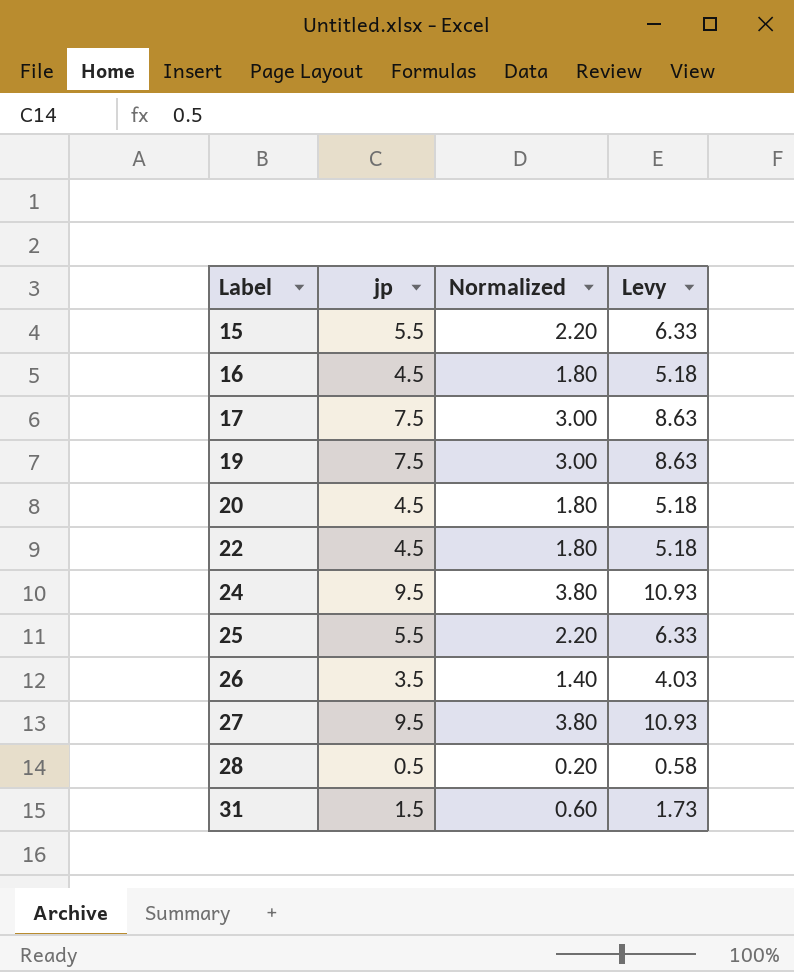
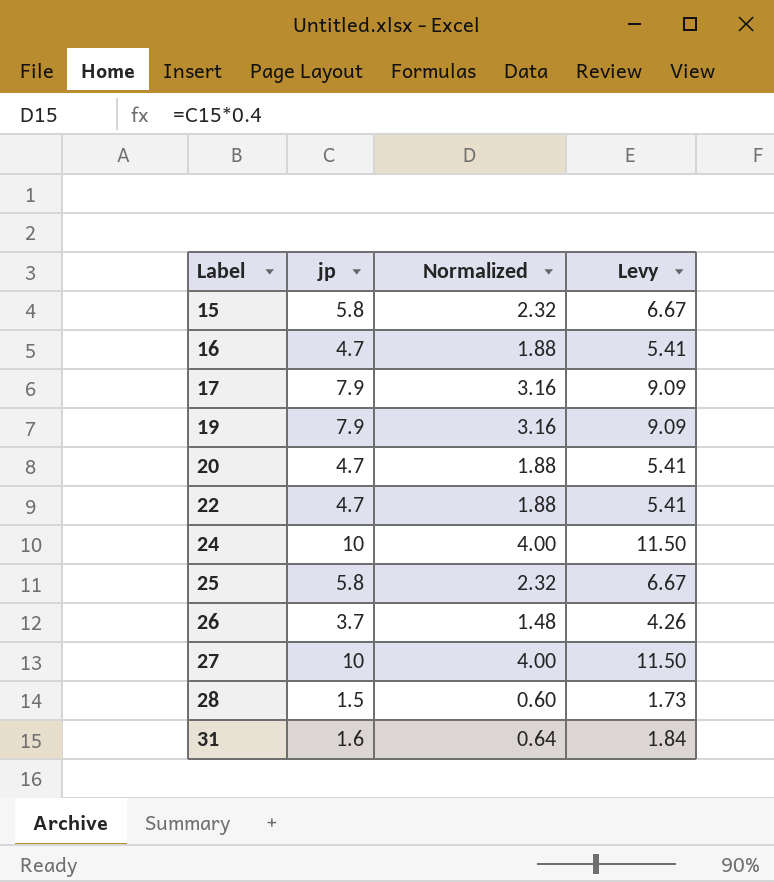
15 | jp: 5.5 -> 5.8
15 | Normalized: 2.20 -> 2.32
15 | Levy: 6.33 -> 6.67
16 | jp: 4.5 -> 4.7
16 | Normalized: 1.80 -> 1.88
16 | Levy: 5.18 -> 5.41
17 | jp: 7.5 -> 7.9
17 | Normalized: 3.00 -> 3.16
17 | Levy: 8.63 -> 9.09
19 | jp: 7.5 -> 7.9
19 | Normalized: 3.00 -> 3.16
19 | Levy: 8.63 -> 9.09
20 | jp: 4.5 -> 4.7
20 | Normalized: 1.80 -> 1.88
20 | Levy: 5.18 -> 5.41
22 | jp: 4.5 -> 4.7
22 | Normalized: 1.80 -> 1.88
22 | Levy: 5.18 -> 5.41
24 | jp: 9.5 -> 10
24 | Normalized: 3.80 -> 4.00
24 | Levy: 10.93 -> 11.50
25 | jp: 5.5 -> 5.8
25 | Normalized: 2.20 -> 2.32
25 | Levy: 6.33 -> 6.67
26 | jp: 3.5 -> 3.7
26 | Normalized: 1.40 -> 1.48
26 | Levy: 4.03 -> 4.26
27 | jp: 9.5 -> 10
27 | Normalized: 3.80 -> 4.00
27 | Levy: 10.93 -> 11.50
28 | jp: 0.5 -> 1.5
28 | Normalized: 0.20 -> 0.60
28 | Levy: 0.58 -> 1.73
31 | jp: 1.5 -> 1.6
31 | Normalized: 0.60 -> 0.64
31 | Levy: 1.73 -> 1.84

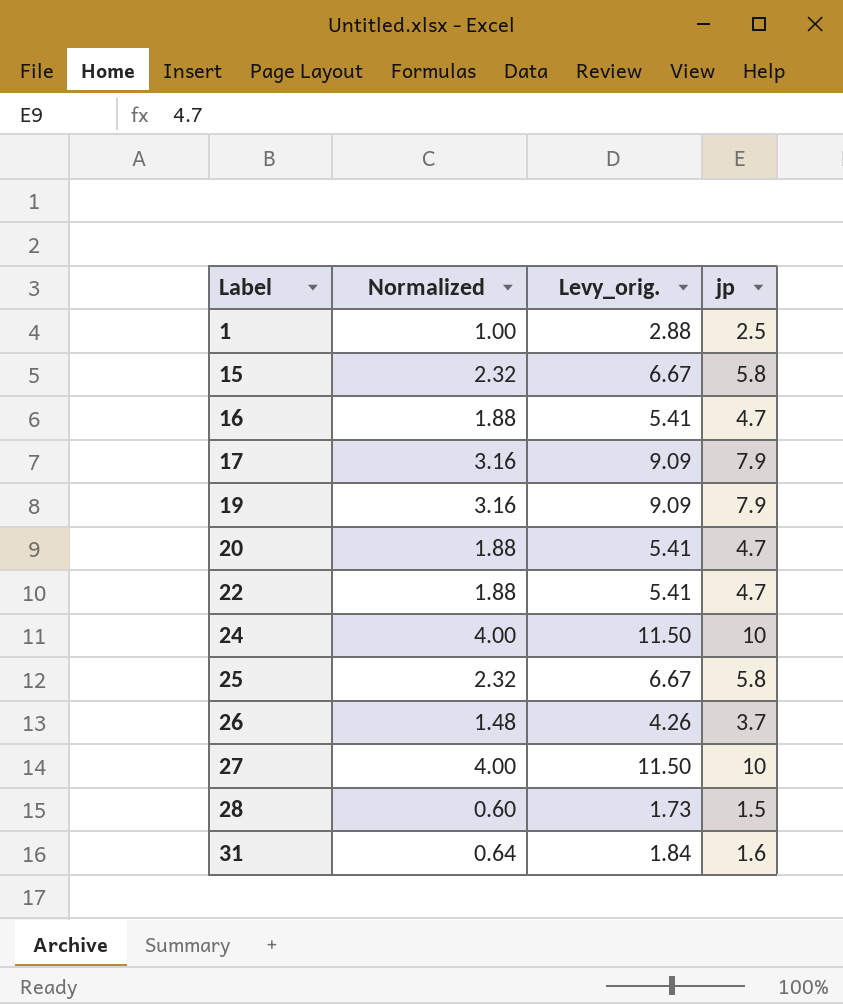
column name: Levy -> Levy_orig.
column jp | position: 2 -> 4
row 1: none -> 1.00 | 2.88 | 2.5

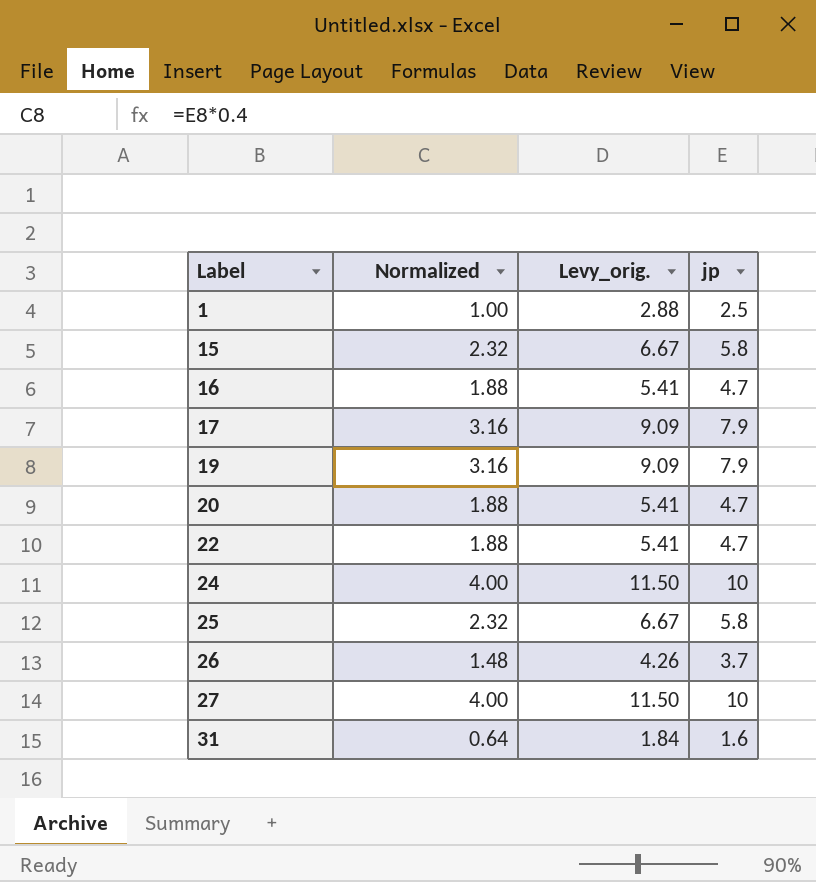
row 28: 0.60 | 1.73 | 1.5 -> none

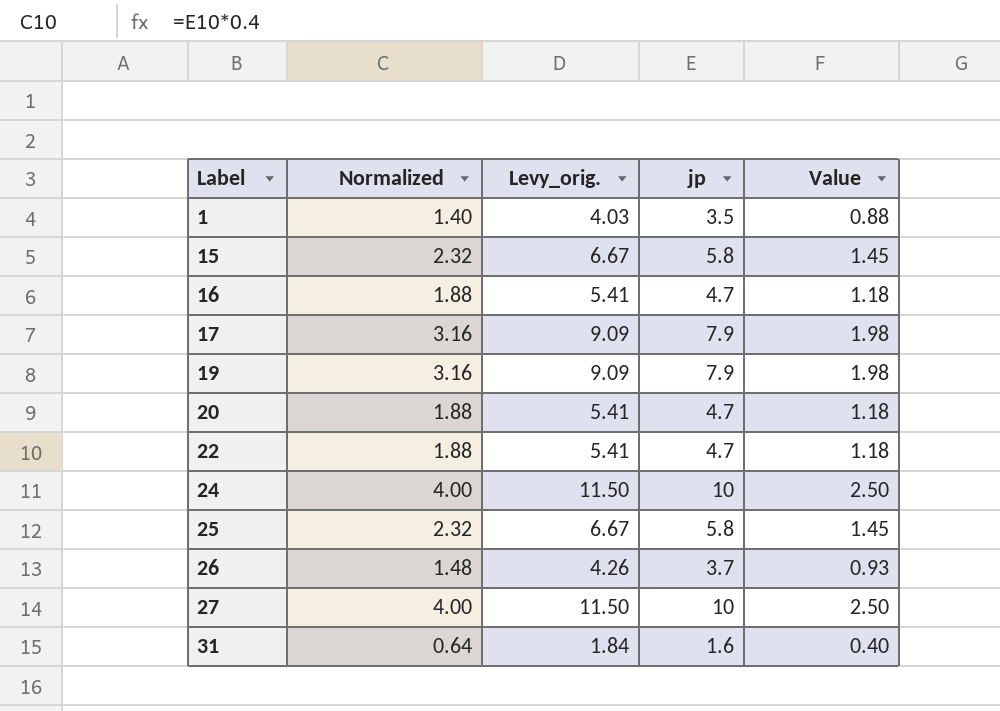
column Value | formula: none -> [jp] * 0.25
1 | Normalized: 1.00 -> 1.40
1 | Levy_orig.: 2.88 -> 4.03
1 | jp: 2.5 -> 3.5

